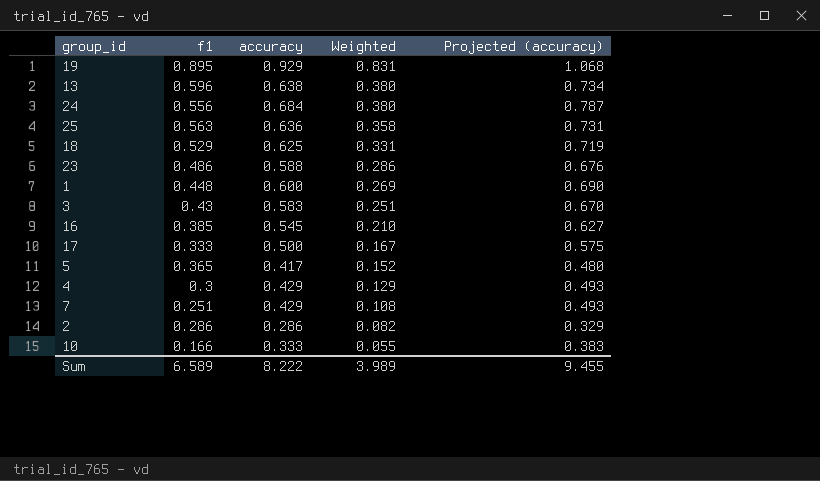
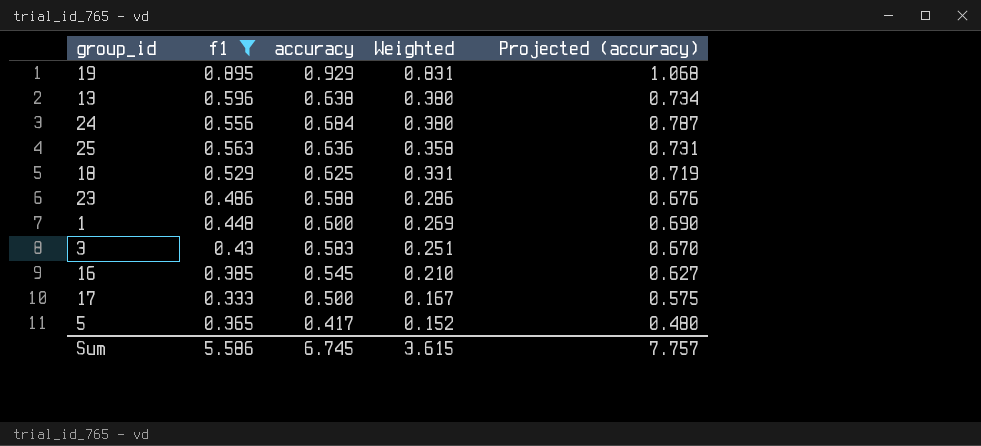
filter: none -> f1 >= 0.333
Sum | f1: 6.589 -> 5.586
Sum | accuracy: 8.222 -> 6.745
Sum | Weighted: 3.989 -> 3.615
Sum | Projected (accuracy): 9.455 -> 7.757

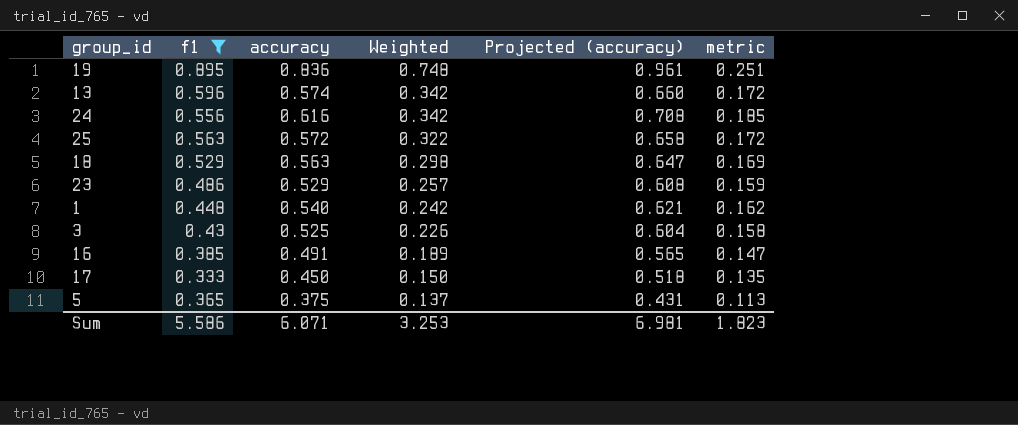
column metric | formula: none -> [accuracy] * 0.3
19 | accuracy: 0.929 -> 0.836
19 | Weighted: 0.831 -> 0.748
19 | Projected (accuracy): 1.068 -> 0.961
13 | accuracy: 0.638 -> 0.574
13 | Weighted: 0.380 -> 0.342
13 | Projected (accuracy): 0.734 -> 0.660
24 | accuracy: 0.684 -> 0.616
24 | Weighted: 0.380 -> 0.342
24 | Projected (accuracy): 0.787 -> 0.708
25 | accuracy: 0.636 -> 0.572
25 | Weighted: 0.358 -> 0.322
25 | Projected (accuracy): 0.731 -> 0.658
18 | accuracy: 0.625 -> 0.563
18 | Weighted: 0.331 -> 0.298
18 | Projected (accuracy): 0.719 -> 0.647
23 | accuracy: 0.588 -> 0.529
23 | Weighted: 0.286 -> 0.257
23 | Projected (accuracy): 0.676 -> 0.608
1 | accuracy: 0.600 -> 0.540
1 | Weighted: 0.269 -> 0.242
1 | Projected (accuracy): 0.690 -> 0.621
3 | accuracy: 0.583 -> 0.525
3 | Weighted: 0.251 -> 0.226
3 | Projected (accuracy): 0.670 -> 0.604
16 | accuracy: 0.545 -> 0.491
16 | Weighted: 0.210 -> 0.189
16 | Projected (accuracy): 0.627 -> 0.565
17 | accuracy: 0.500 -> 0.450
17 | Weighted: 0.167 -> 0.150
17 | Projected (accuracy): 0.575 -> 0.518
5 | accuracy: 0.417 -> 0.375
5 | Weighted: 0.152 -> 0.137
5 | Projected (accuracy): 0.480 -> 0.431
Sum | accuracy: 6.745 -> 6.071
Sum | Weighted: 3.615 -> 3.253
Sum | Projected (accuracy): 7.757 -> 6.981

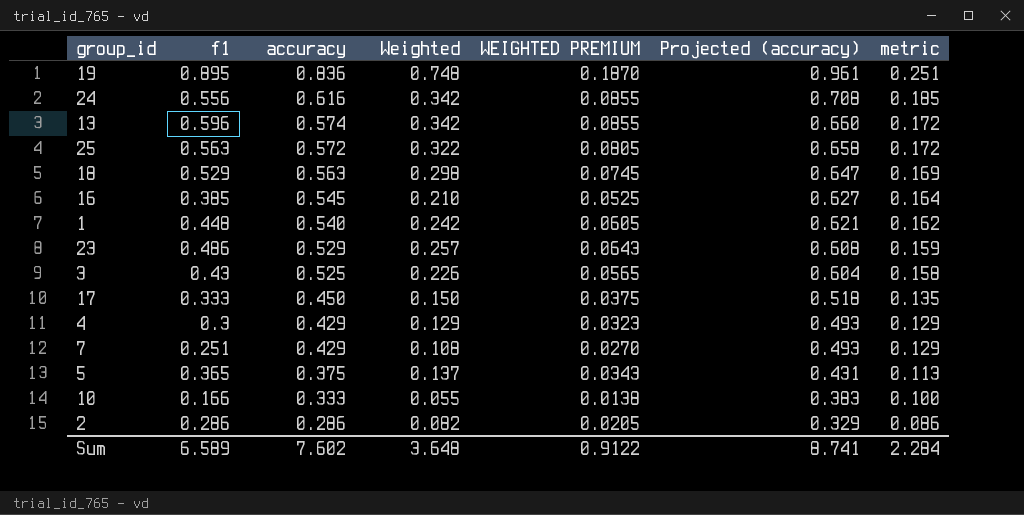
filter: f1 >= 0.333 -> none
row order: Weighted descending -> accuracy descending
column WEIGHTED PREMIUM | formula: none -> [Weighted] * 0.25
16 | accuracy: 0.491 -> 0.545
16 | Weighted: 0.189 -> 0.210
16 | Projected (accuracy): 0.565 -> 0.627
16 | metric: 0.147 -> 0.164
Sum | f1: 5.586 -> 6.589
Sum | accuracy: 6.071 -> 7.602
Sum | Weighted: 3.253 -> 3.648
Sum | Projected (accuracy): 6.981 -> 8.741
Sum | metric: 1.823 -> 2.284

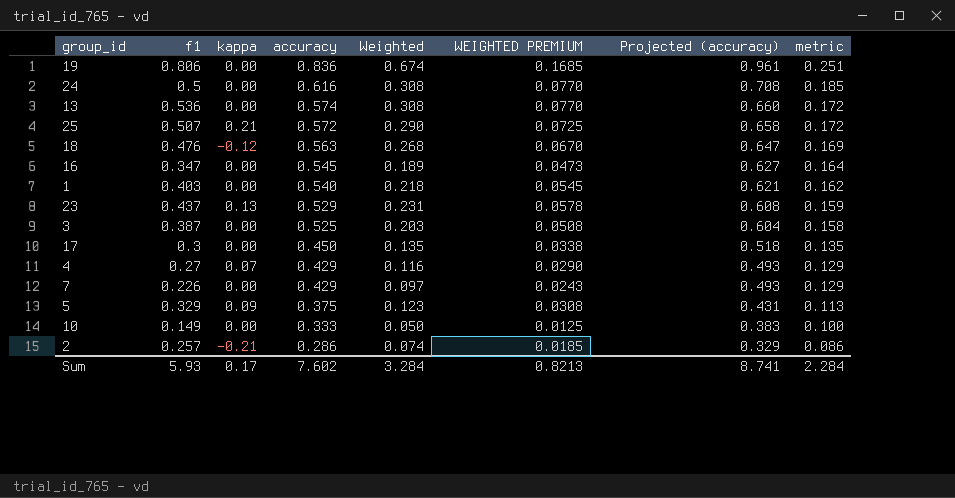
column kappa | position: none -> 3
19 | f1: 0.895 -> 0.806
19 | Weighted: 0.748 -> 0.674
19 | WEIGHTED PREMIUM: 0.1870 -> 0.1685
24 | f1: 0.556 -> 0.5
24 | Weighted: 0.342 -> 0.308
24 | WEIGHTED PREMIUM: 0.0855 -> 0.0770
13 | f1: 0.596 -> 0.536
13 | Weighted: 0.342 -> 0.308
13 | WEIGHTED PREMIUM: 0.0855 -> 0.0770
25 | f1: 0.563 -> 0.507
25 | Weighted: 0.322 -> 0.290
25 | WEIGHTED PREMIUM: 0.0805 -> 0.0725
18 | f1: 0.529 -> 0.476
18 | Weighted: 0.298 -> 0.268
18 | WEIGHTED PREMIUM: 0.0745 -> 0.0670
16 | f1: 0.385 -> 0.347
16 | Weighted: 0.210 -> 0.189
16 | WEIGHTED PREMIUM: 0.0525 -> 0.0473
1 | f1: 0.448 -> 0.403
1 | Weighted: 0.242 -> 0.218
1 | WEIGHTED PREMIUM: 0.0605 -> 0.0545
23 | f1: 0.486 -> 0.437
23 | Weighted: 0.257 -> 0.231
23 | WEIGHTED PREMIUM: 0.0643 -> 0.0578
3 | f1: 0.43 -> 0.387
3 | Weighted: 0.226 -> 0.203
3 | WEIGHTED PREMIUM: 0.0565 -> 0.0508
17 | f1: 0.333 -> 0.3
17 | Weighted: 0.150 -> 0.135
17 | WEIGHTED PREMIUM: 0.0375 -> 0.0338
4 | f1: 0.3 -> 0.27
4 | Weighted: 0.129 -> 0.116
4 | WEIGHTED PREMIUM: 0.0323 -> 0.0290
7 | f1: 0.251 -> 0.226
7 | Weighted: 0.108 -> 0.097
7 | WEIGHTED PREMIUM: 0.0270 -> 0.0243
5 | f1: 0.365 -> 0.329
5 | Weighted: 0.137 -> 0.123
5 | WEIGHTED PREMIUM: 0.0343 -> 0.0308
10 | f1: 0.166 -> 0.149
10 | Weighted: 0.055 -> 0.050
10 | WEIGHTED PREMIUM: 0.0138 -> 0.0125
2 | f1: 0.286 -> 0.257
2 | Weighted: 0.082 -> 0.074
2 | WEIGHTED PREMIUM: 0.0205 -> 0.0185
Sum | f1: 6.589 -> 5.93
Sum | Weighted: 3.648 -> 3.284
Sum | WEIGHTED PREMIUM: 0.9122 -> 0.8213

